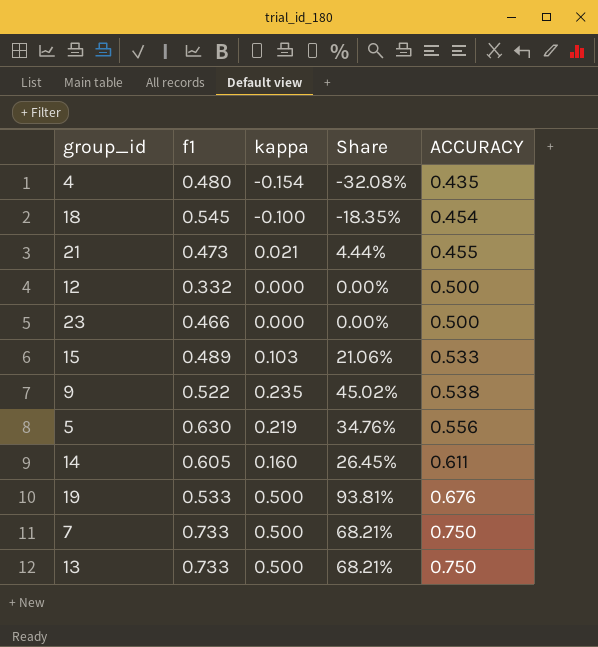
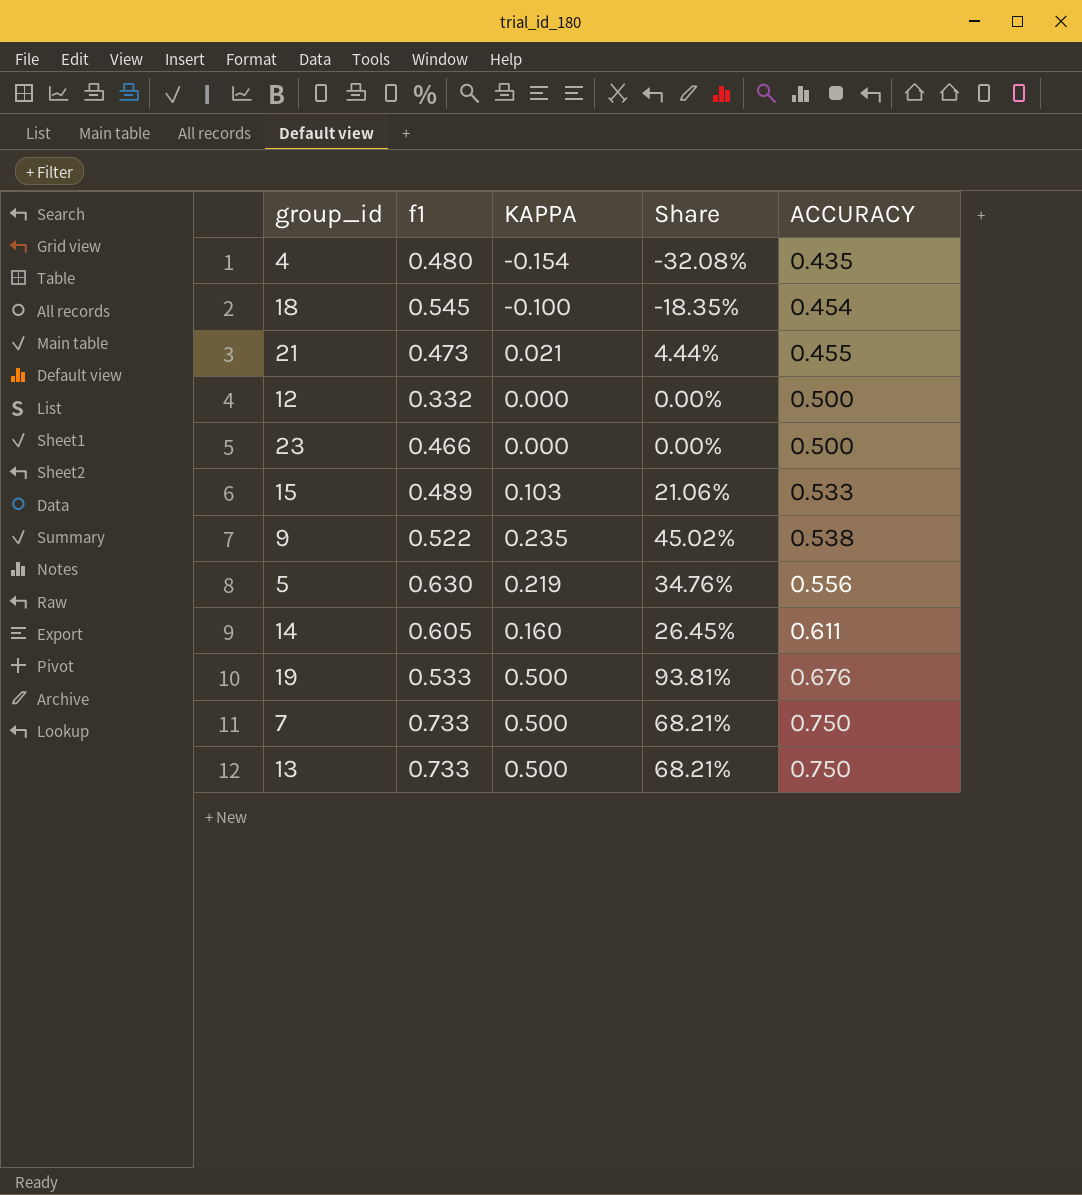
column name: kappa -> KAPPA

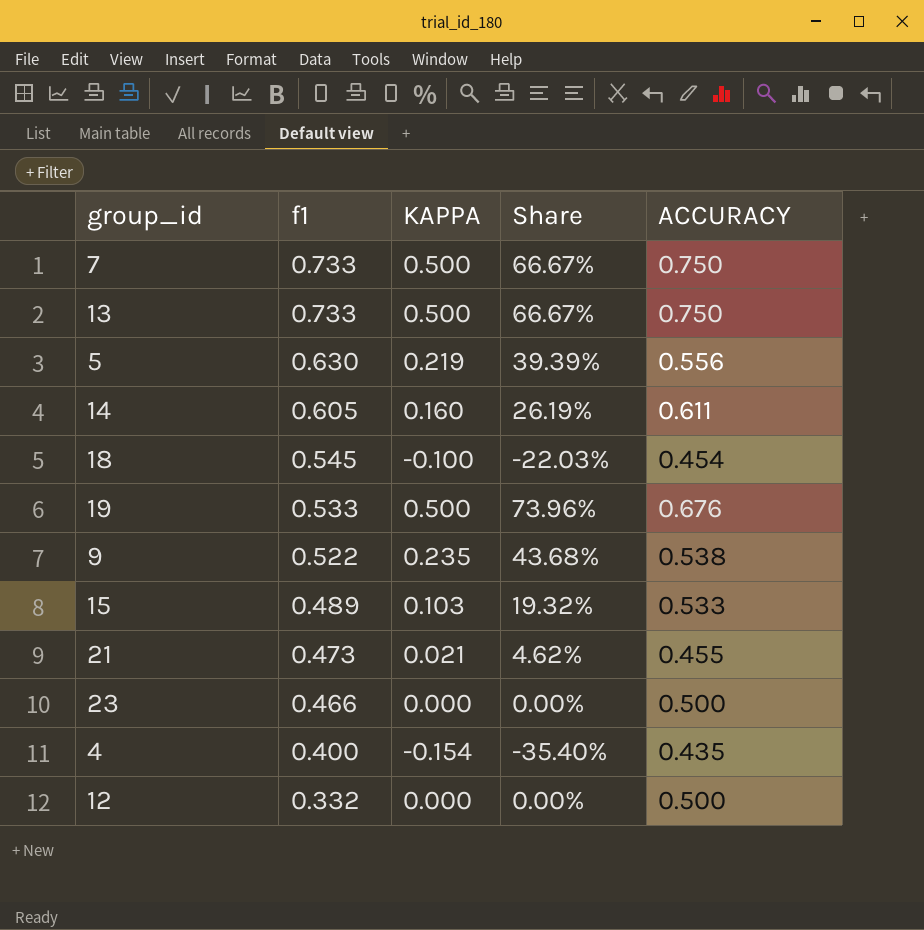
row order: ACCURACY ascending -> f1 descending
column Share | formula: [KAPPA] / [f1] -> [KAPPA] / [ACCURACY]
4 | f1: 0.480 -> 0.400

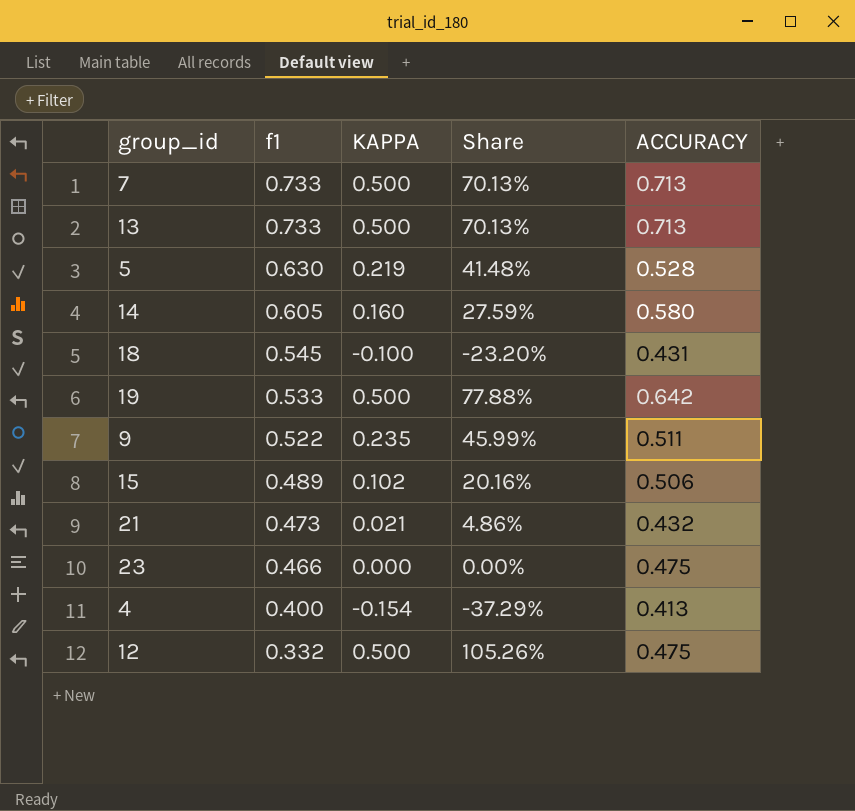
7 | Share: 66.67% -> 70.13%
7 | ACCURACY: 0.750 -> 0.713
13 | Share: 66.67% -> 70.13%
13 | ACCURACY: 0.750 -> 0.713
5 | Share: 39.39% -> 41.48%
5 | ACCURACY: 0.556 -> 0.528
14 | Share: 26.19% -> 27.59%
14 | ACCURACY: 0.611 -> 0.580
18 | Share: -22.03% -> -23.20%
18 | ACCURACY: 0.454 -> 0.431
19 | Share: 73.96% -> 77.88%
19 | ACCURACY: 0.676 -> 0.642
9 | Share: 43.68% -> 45.99%
9 | ACCURACY: 0.538 -> 0.511
15 | KAPPA: 0.103 -> 0.102
15 | Share: 19.32% -> 20.16%
15 | ACCURACY: 0.533 -> 0.506
21 | Share: 4.62% -> 4.86%
21 | ACCURACY: 0.455 -> 0.432
23 | ACCURACY: 0.500 -> 0.475
4 | Share: -35.40% -> -37.29%
4 | ACCURACY: 0.435 -> 0.413
12 | KAPPA: 0.000 -> 0.500
12 | Share: 0.00% -> 105.26%
12 | ACCURACY: 0.500 -> 0.475

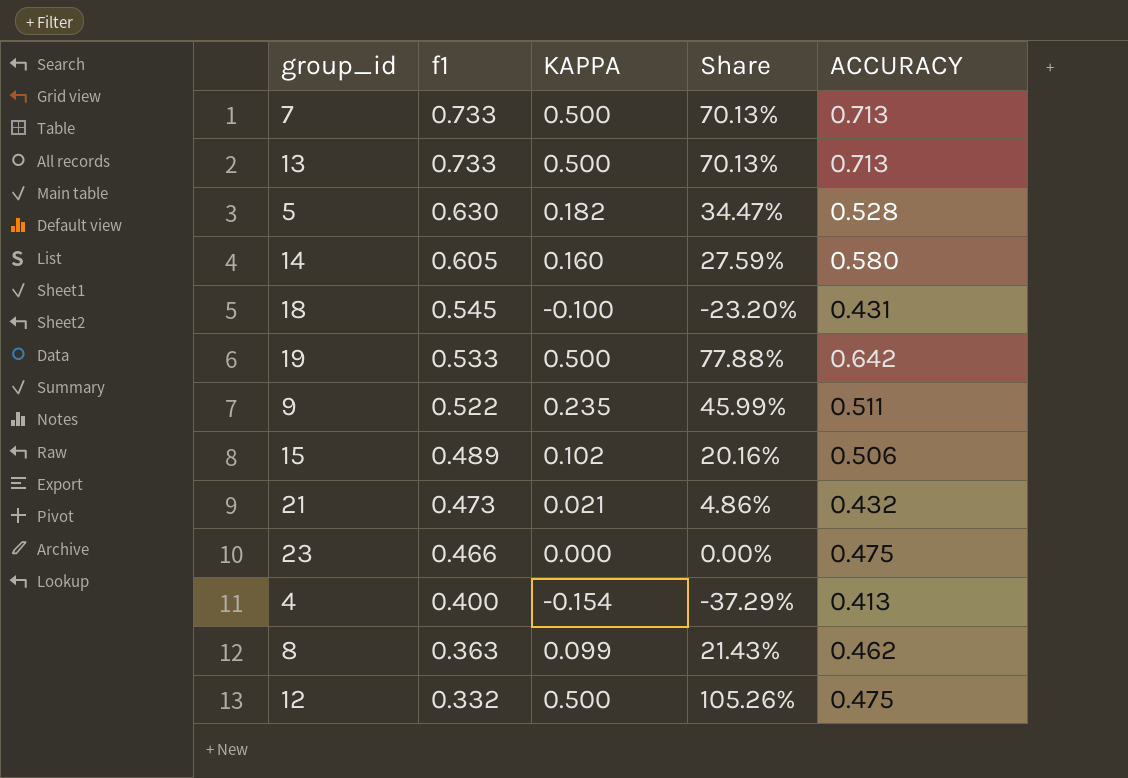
5 | KAPPA: 0.219 -> 0.182
5 | Share: 41.48% -> 34.47%
row 8: none -> 0.363 | 0.099 | 21.43% | 0.462

